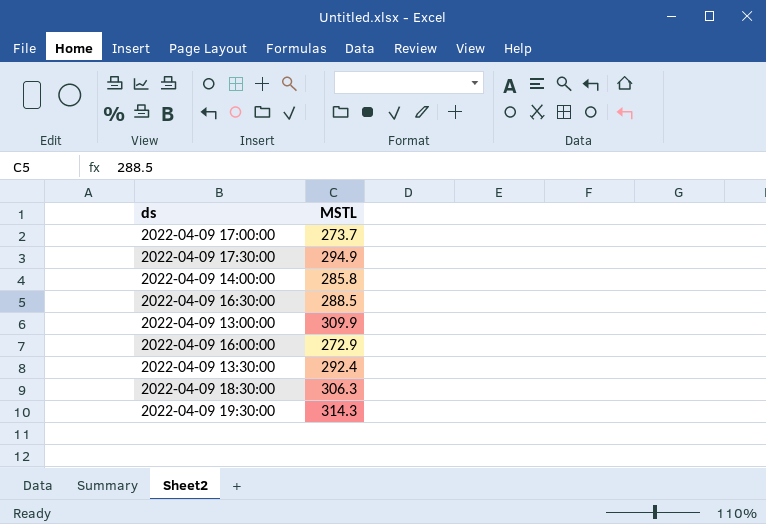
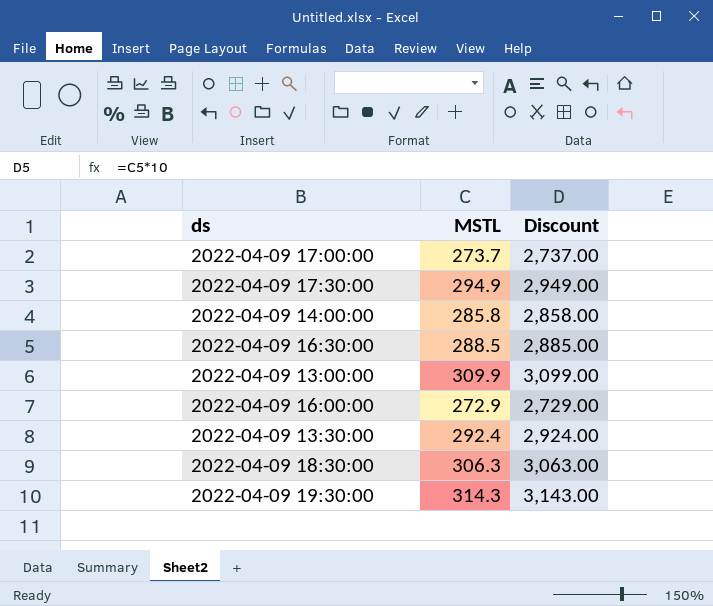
column Discount | formula: none -> [MSTL] * 10

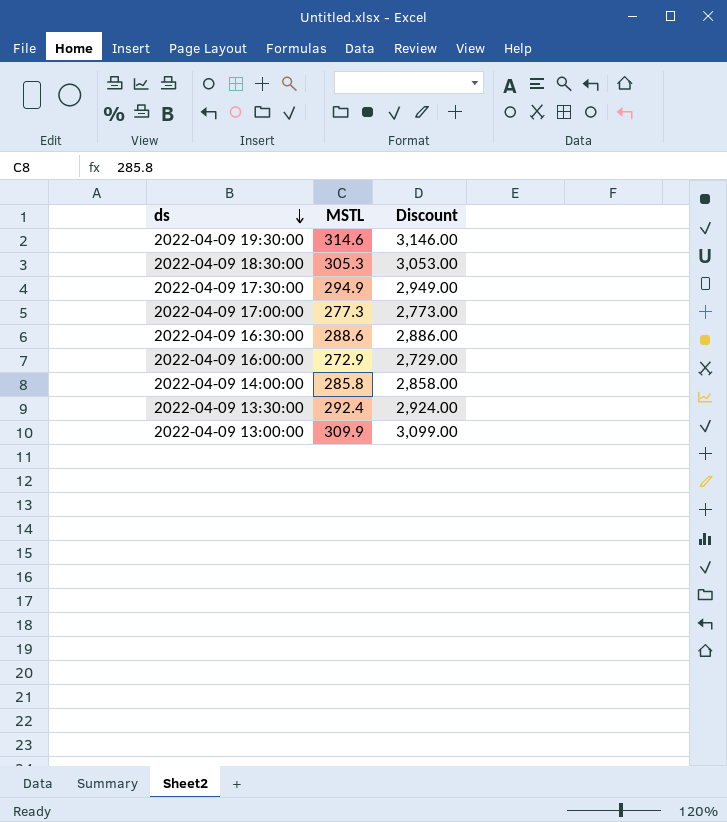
row order: none -> ds descending
2022-04-09 19:30:00 | MSTL: 314.3 -> 314.6
2022-04-09 19:30:00 | Discount: 3,143.00 -> 3,146.00
2022-04-09 18:30:00 | MSTL: 306.3 -> 305.3
2022-04-09 18:30:00 | Discount: 3,063.00 -> 3,053.00
2022-04-09 17:00:00 | MSTL: 273.7 -> 277.3
2022-04-09 17:00:00 | Discount: 2,737.00 -> 2,773.00
2022-04-09 16:30:00 | MSTL: 288.5 -> 288.6
2022-04-09 16:30:00 | Discount: 2,885.00 -> 2,886.00

